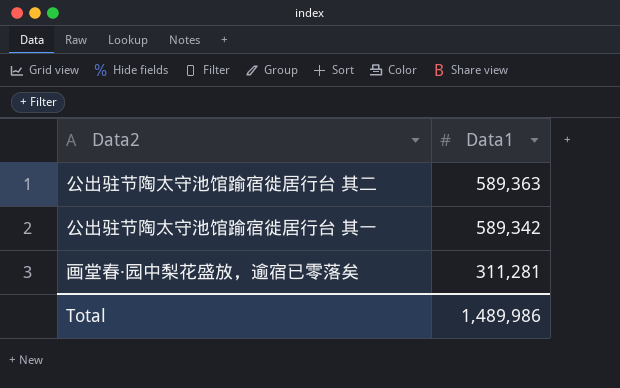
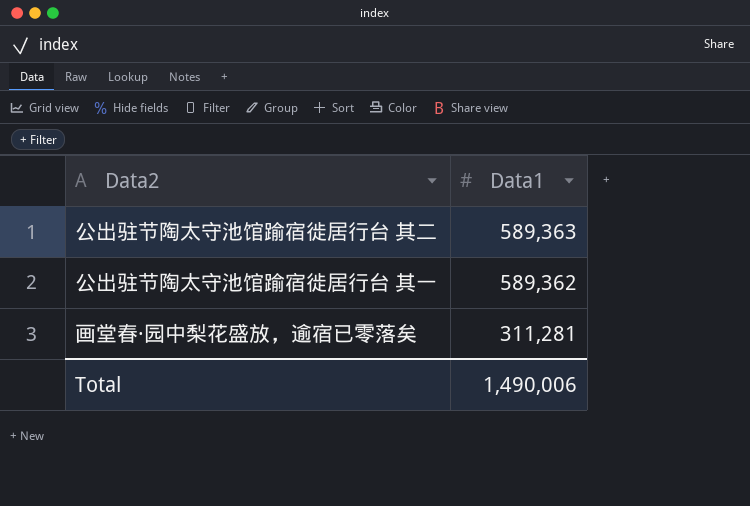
公出驻节陶太守池馆踰宿徙居行台 其一 | Data1: 589,342 -> 589,362
Total | Data1: 1,489,986 -> 1,490,006

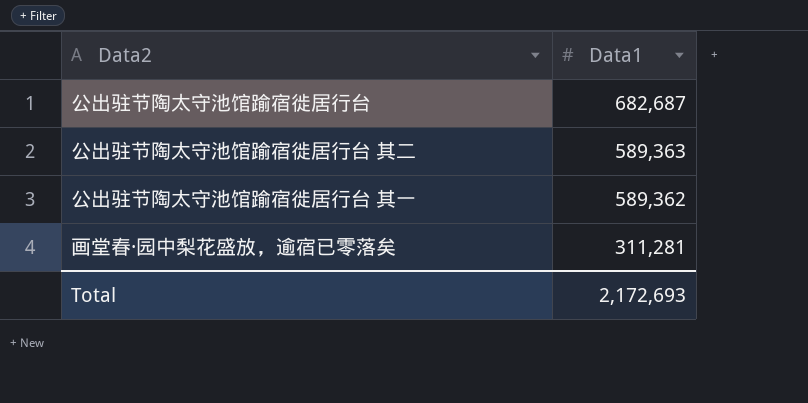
row 公出驻节陶太守池馆踰宿徙居行台: none -> 682,687
Total | Data1: 1,490,006 -> 2,172,693

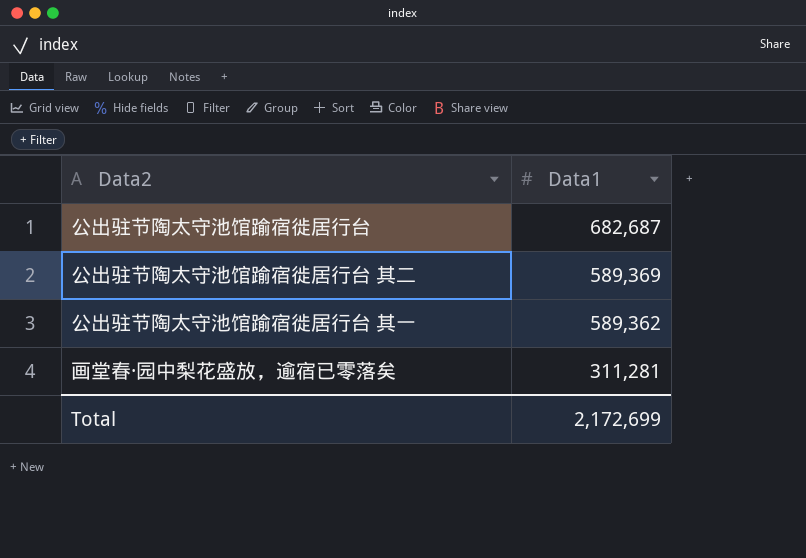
公出驻节陶太守池馆踰宿徙居行台 其二 | Data1: 589,363 -> 589,369
Total | Data1: 2,172,693 -> 2,172,699

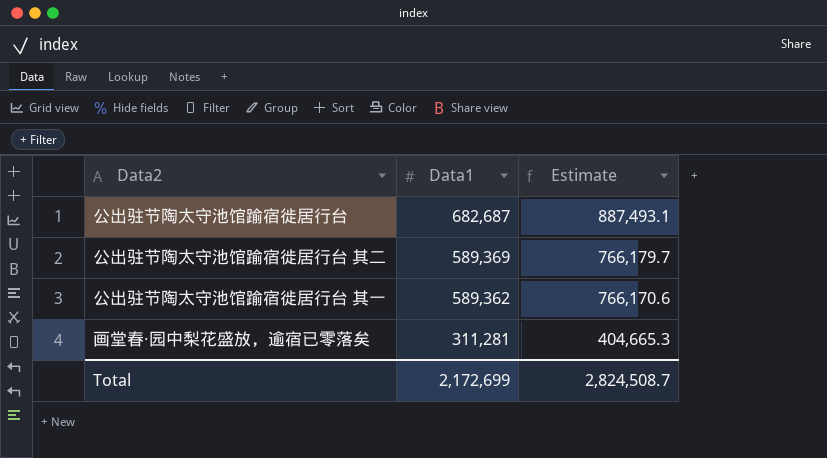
column Estimate | formula: none -> [Data1] * 1.3

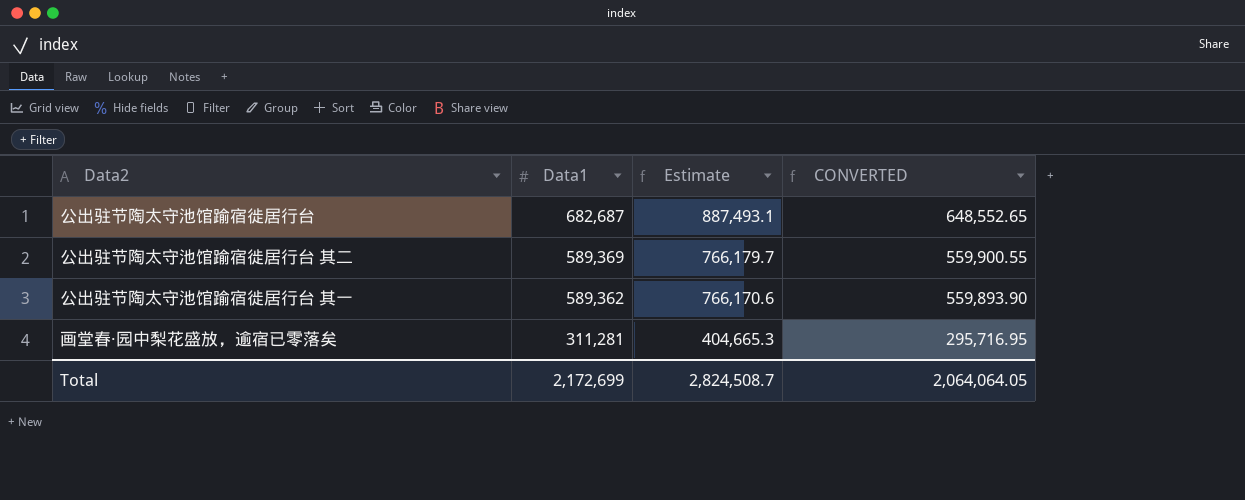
column CONVERTED | formula: none -> [Data1] * 0.95

